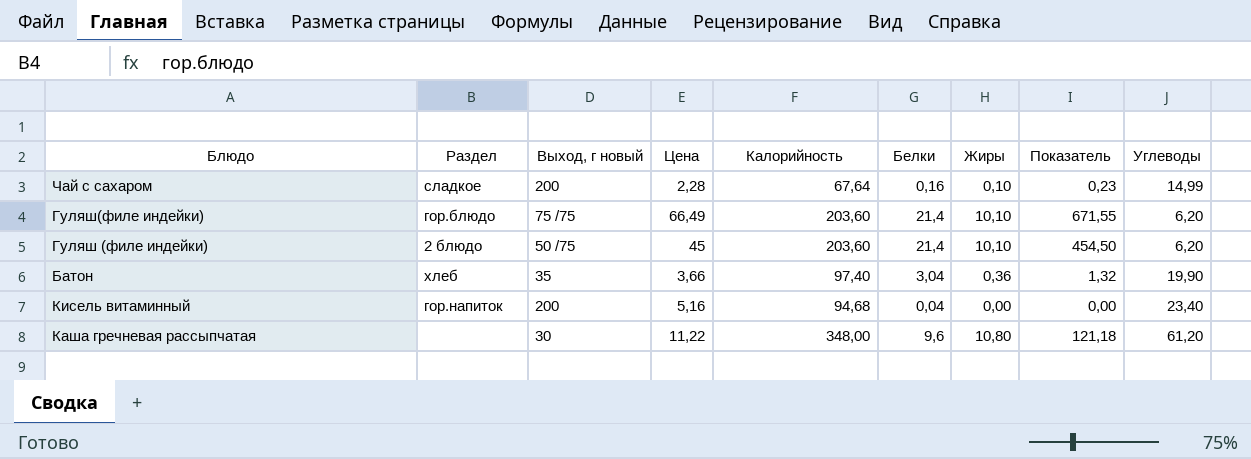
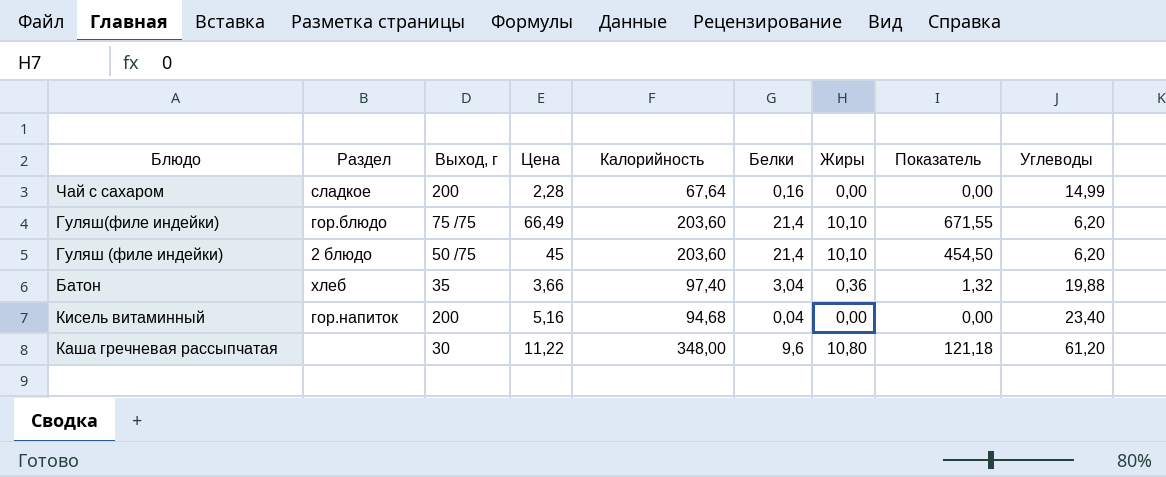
column name: Выход, г новый -> Выход, г
Чай с сахаром | Жиры: 0,10 -> 0,00
Чай с сахаром | Показатель: 0,23 -> 0,00
Батон | Углеводы: 19,90 -> 19,88

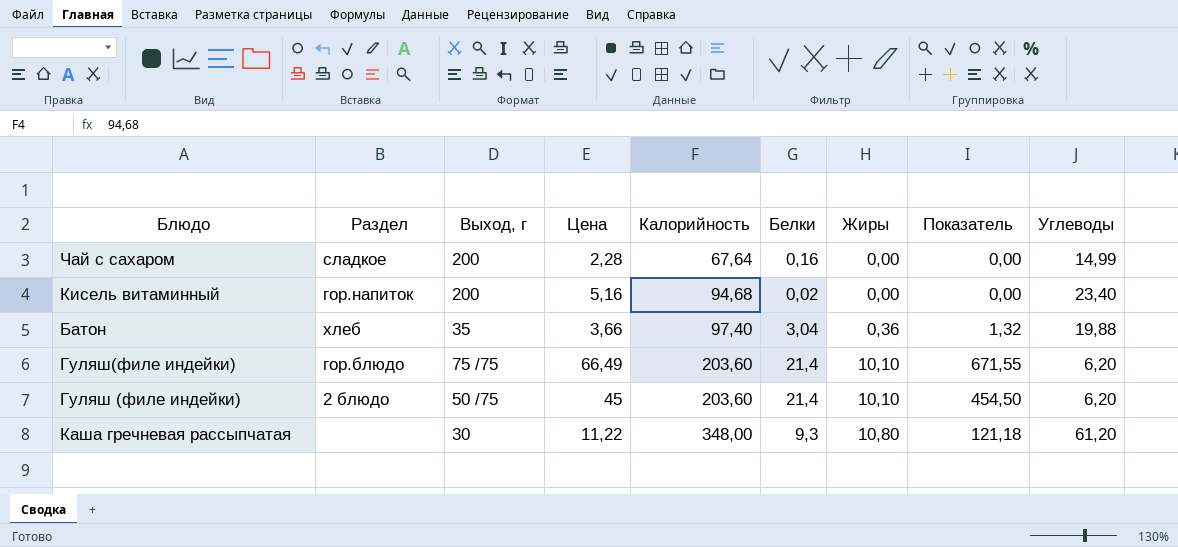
row order: none -> Калорийность ascending
Кисель витаминный | Белки: 0,04 -> 0,02
Каша гречневая рассыпчатая | Белки: 9,6 -> 9,3

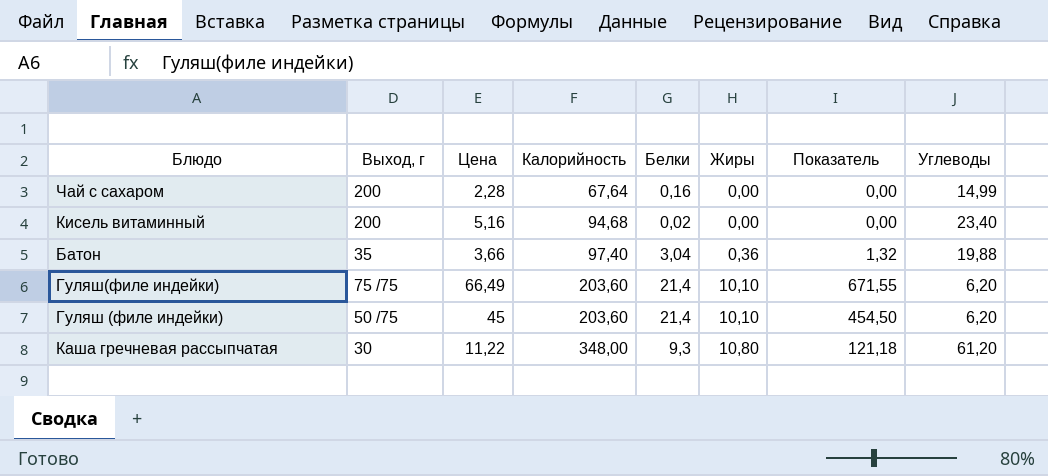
column Раздел | position: 2 -> none

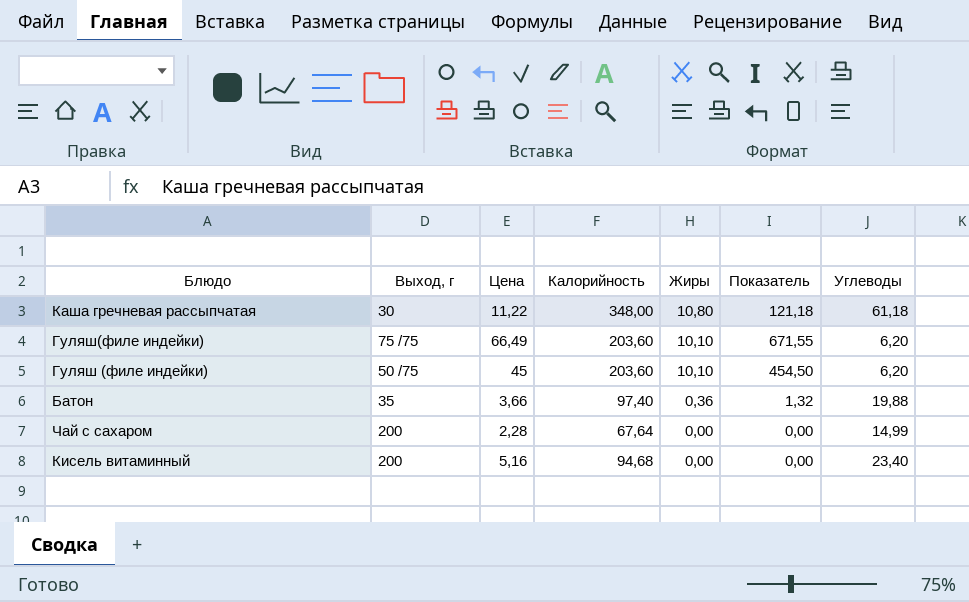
row order: Калорийность ascending -> Жиры descending
column Белки | position: 5 -> none
Каша гречневая рассыпчатая | Углеводы: 61,20 -> 61,18

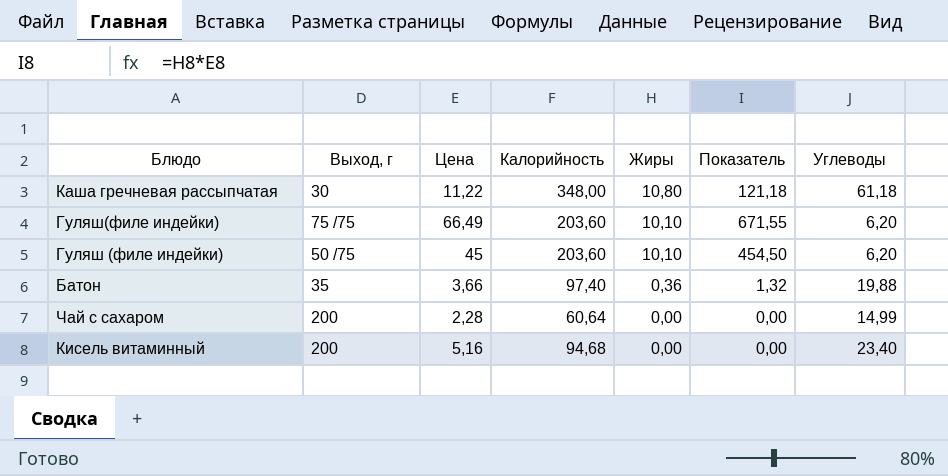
Чай с сахаром | Калорийность: 67,64 -> 60,64

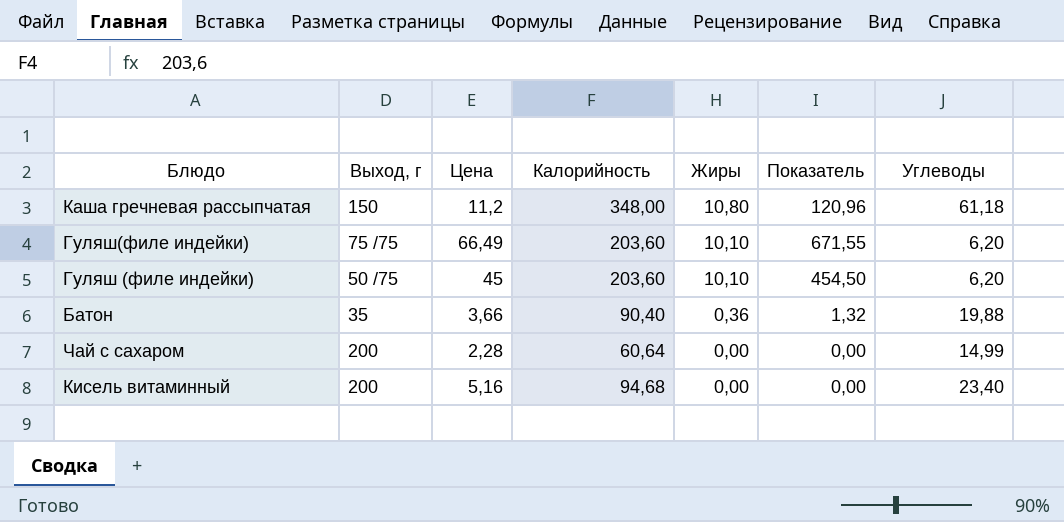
Каша гречневая рассыпчатая | Выход, г: 30 -> 150
Каша гречневая рассыпчатая | Цена: 11,22 -> 11,2
Каша гречневая рассыпчатая | Показатель: 121,18 -> 120,96
Батон | Калорийность: 97,40 -> 90,40

